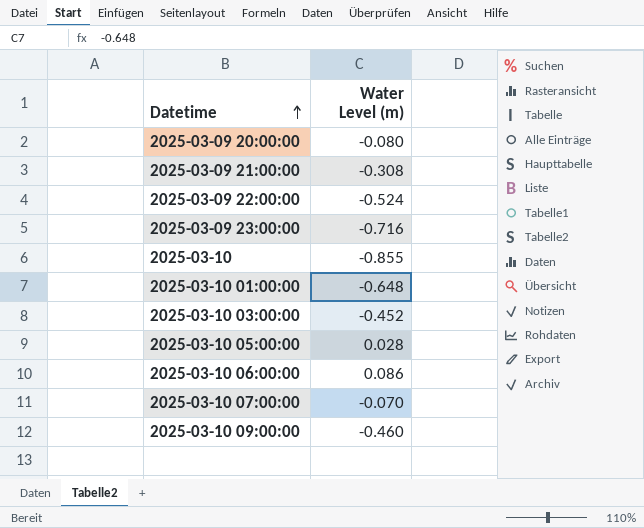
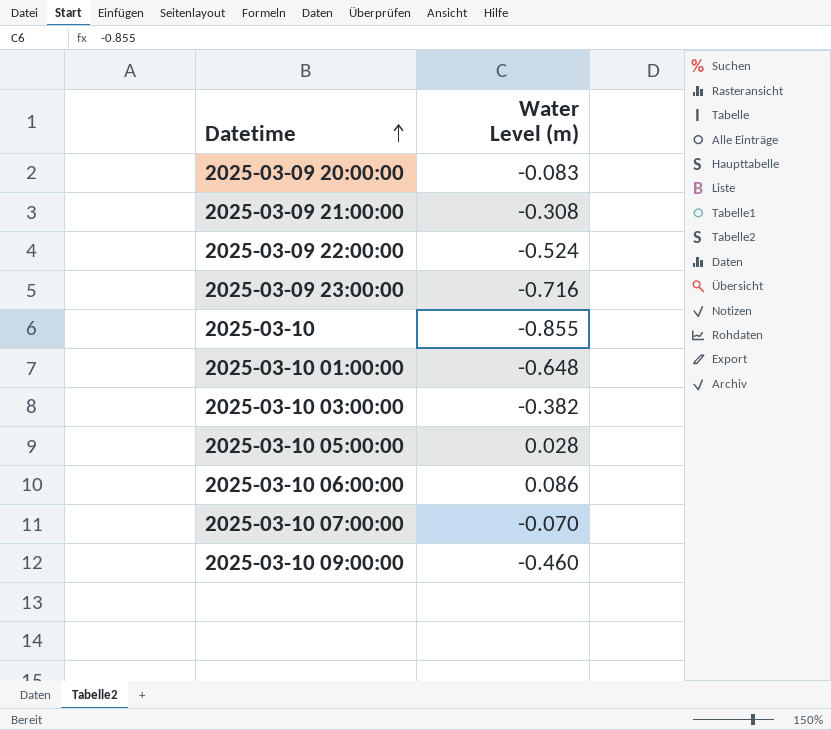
2025-03-09 20:00:00 | Water Level (m): -0.080 -> -0.083
2025-03-10 03:00:00 | Water Level (m): -0.452 -> -0.382

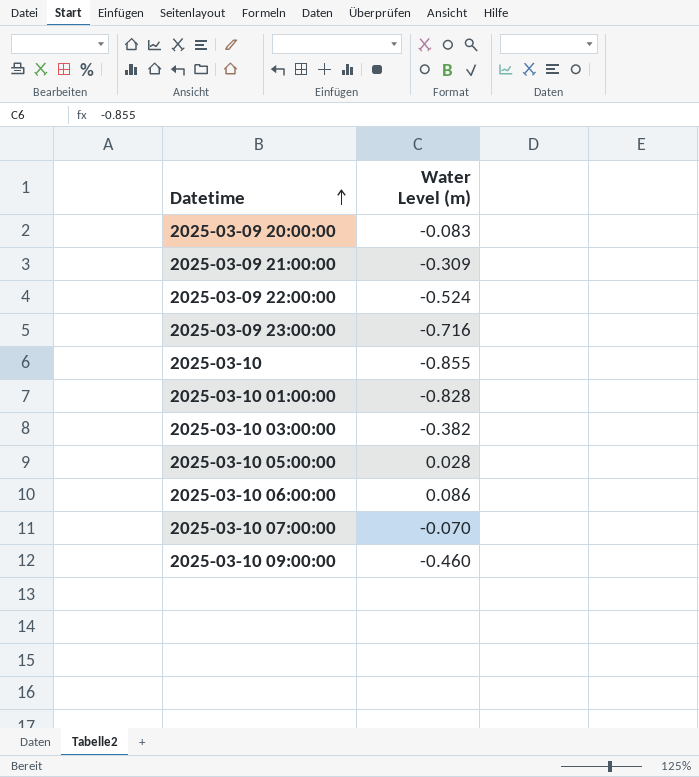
2025-03-09 21:00:00 | Water Level (m): -0.308 -> -0.309
2025-03-10 01:00:00 | Water Level (m): -0.648 -> -0.828

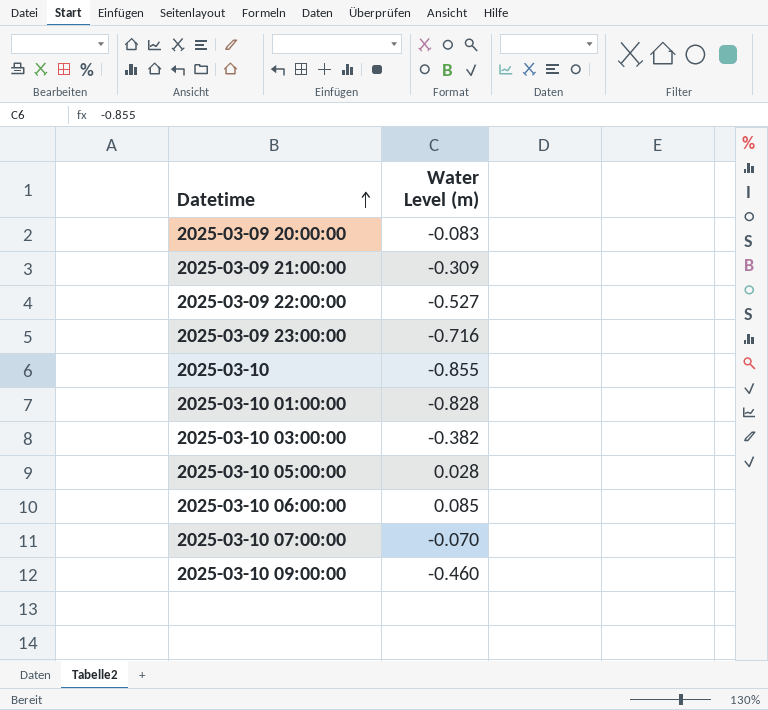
2025-03-09 22:00:00 | Water Level (m): -0.524 -> -0.527
2025-03-10 06:00:00 | Water Level (m): 0.086 -> 0.085

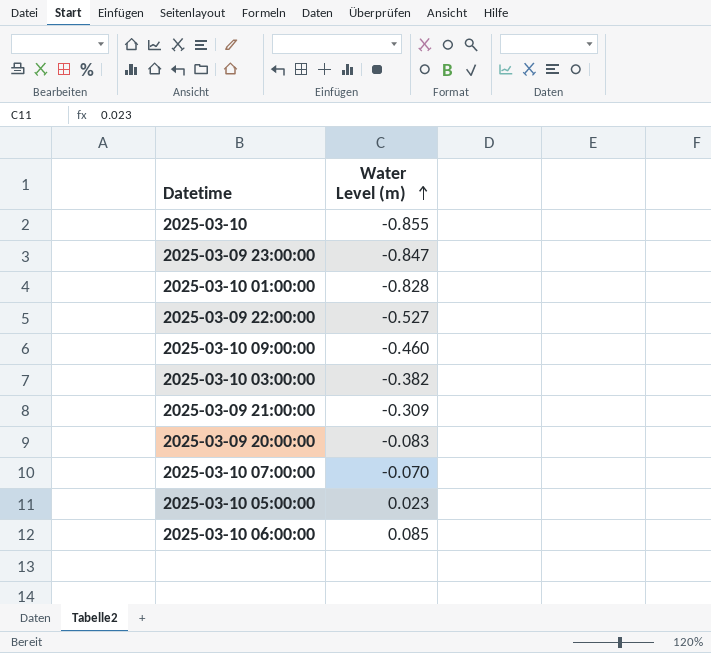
row order: Datetime ascending -> Water Level (m) ascending
2025-03-09 23:00:00 | Water Level (m): -0.716 -> -0.847
2025-03-10 05:00:00 | Water Level (m): 0.028 -> 0.023

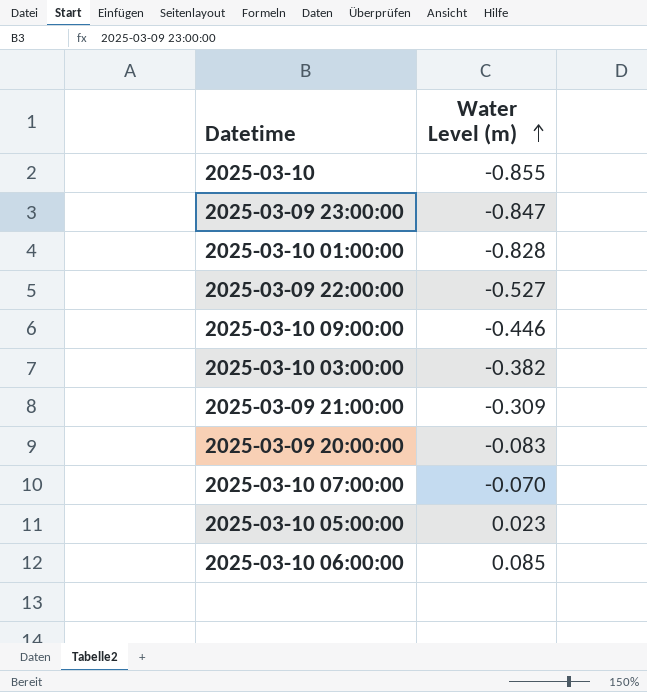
2025-03-10 09:00:00 | Water Level (m): -0.460 -> -0.446

